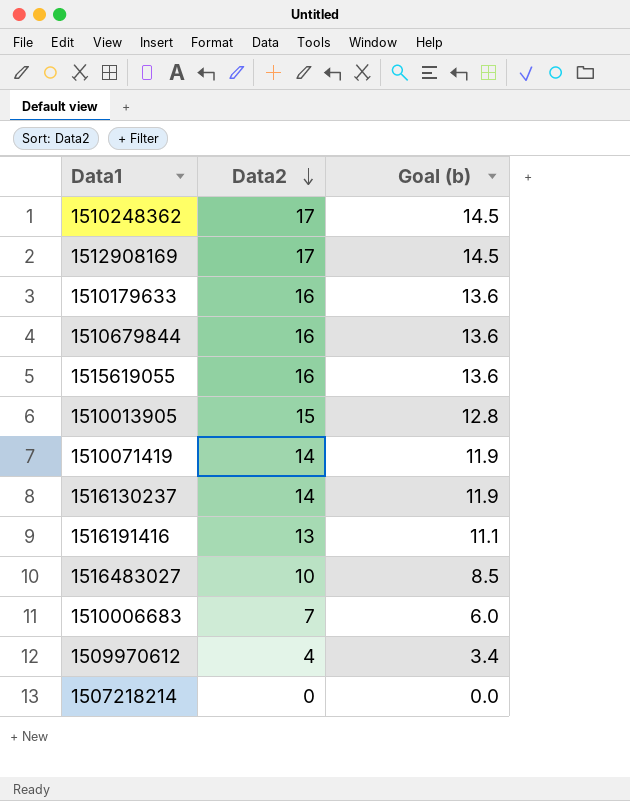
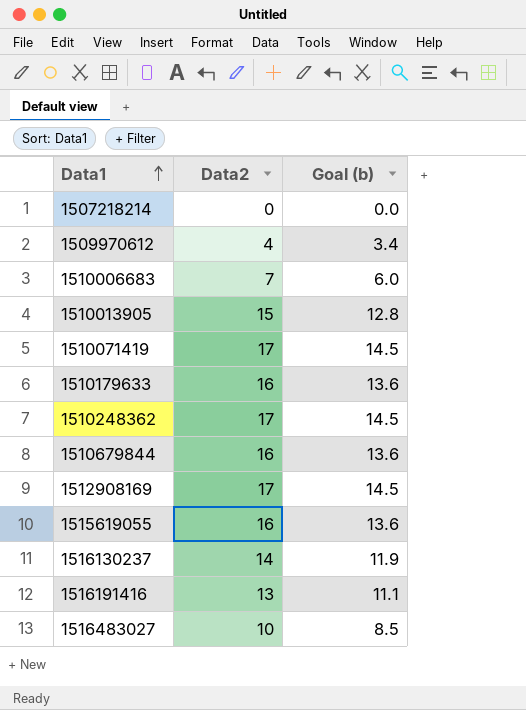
row order: Data2 descending -> Data1 ascending
1510071419 | Data2: 14 -> 17
1510071419 | Goal (b): 11.9 -> 14.5

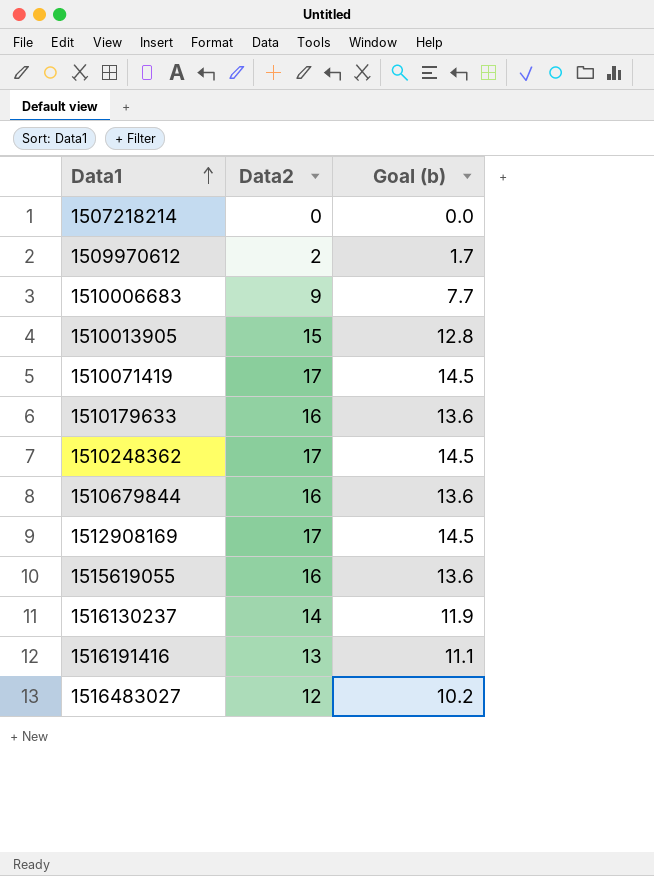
1509970612 | Data2: 4 -> 2
1509970612 | Goal (b): 3.4 -> 1.7
1510006683 | Data2: 7 -> 9
1510006683 | Goal (b): 6.0 -> 7.7
1516483027 | Data2: 10 -> 12
1516483027 | Goal (b): 8.5 -> 10.2

